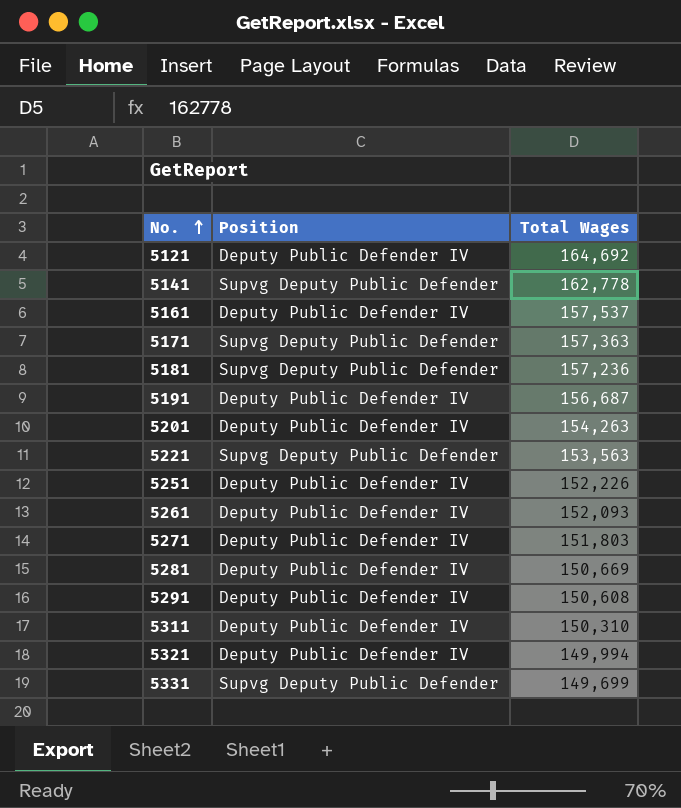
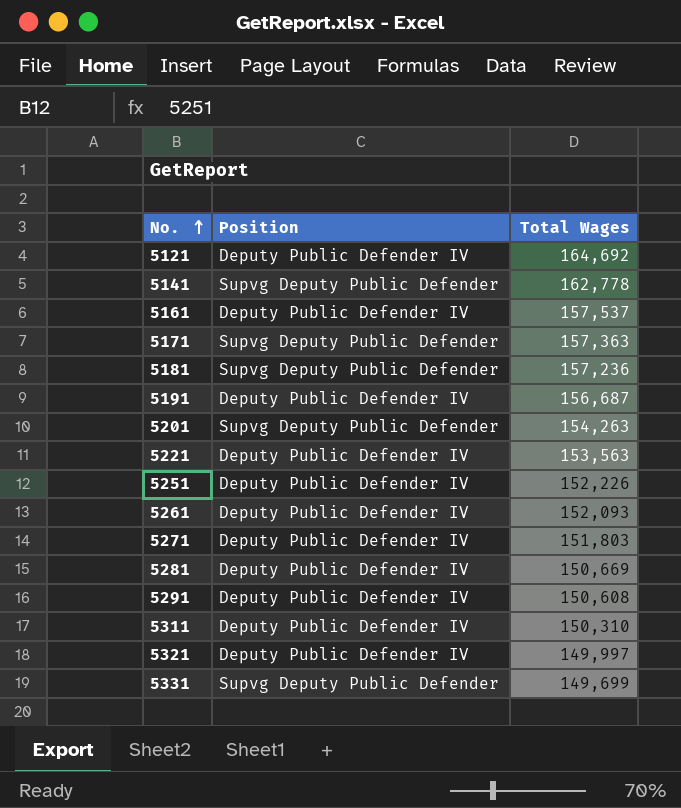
5201 | Position: Deputy Public Defender IV -> Supvg Deputy Public Defender
5221 | Position: Supvg Deputy Public Defender -> Deputy Public Defender IV
5321 | Total Wages: 149,994 -> 149,997

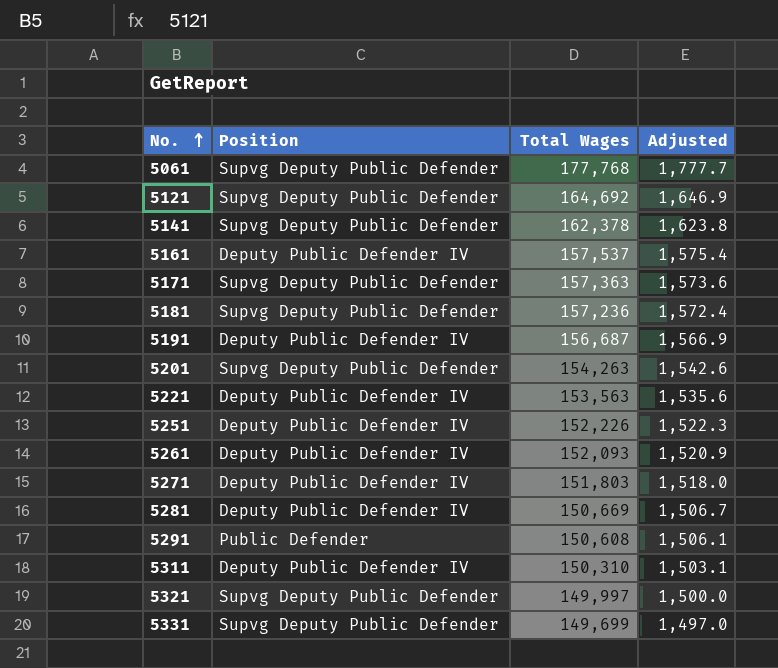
column Adjusted | formula: none -> [Total Wages] * 0.01
row 5061: none -> Supvg Deputy Public Defender | 177,768 | 1,777.7
5121 | Position: Deputy Public Defender IV -> Supvg Deputy Public Defender
5141 | Total Wages: 162,778 -> 162,378
5291 | Position: Deputy Public Defender IV -> Public Defender
5321 | Position: Deputy Public Defender IV -> Supvg Deputy Public Defender

